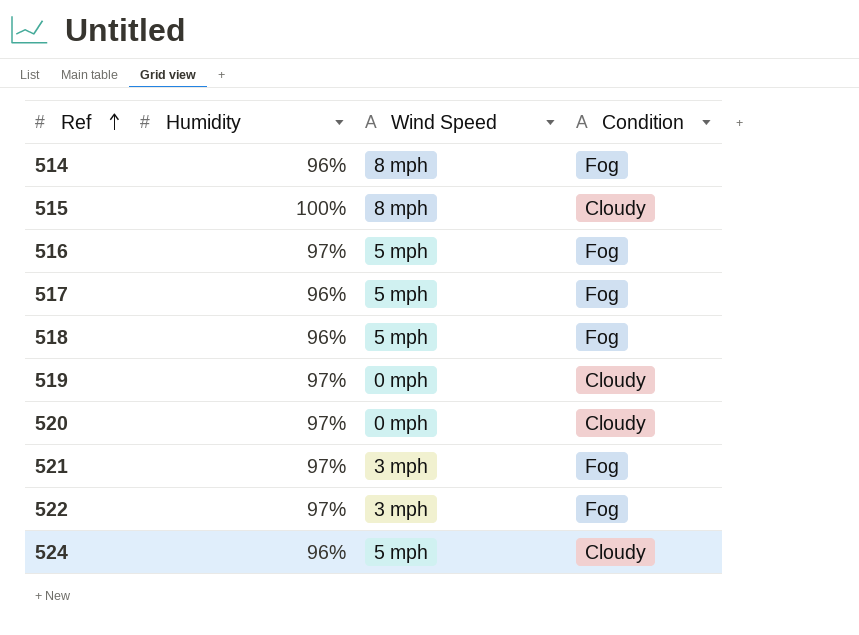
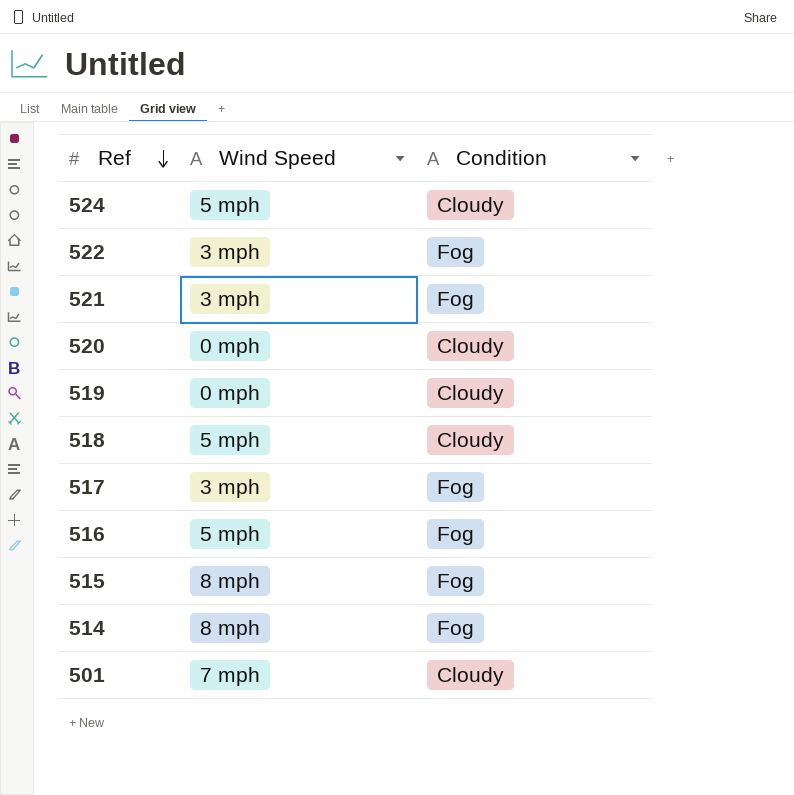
row order: Ref ascending -> Ref descending
column Humidity | position: 2 -> none
518 | Condition: Fog -> Cloudy
517 | Wind Speed: 5 mph -> 3 mph
515 | Condition: Cloudy -> Fog
row 501: none -> 7 mph | Cloudy

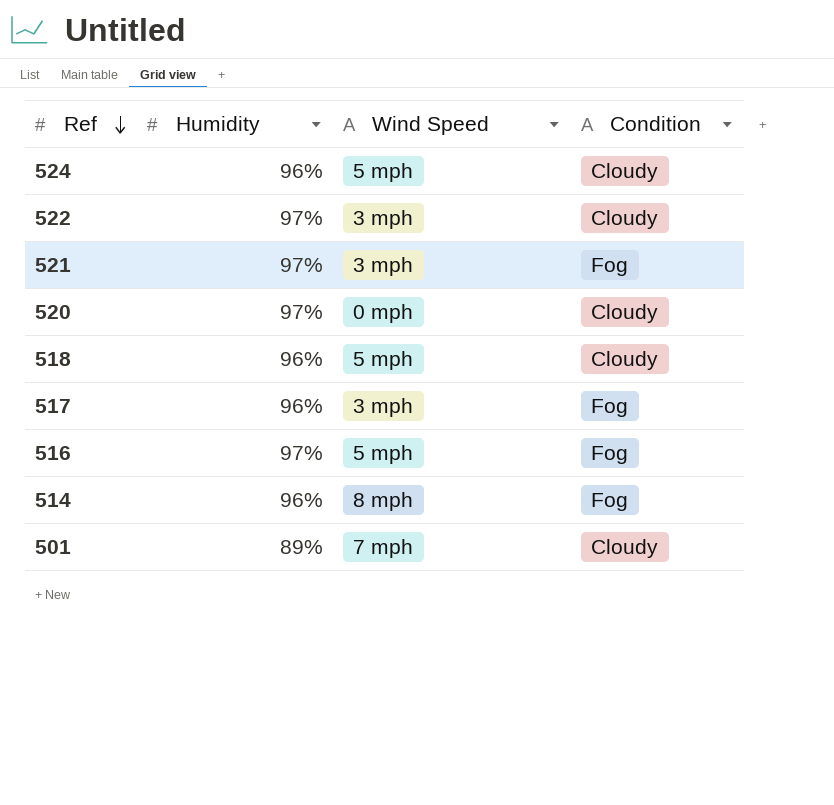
column Humidity | position: none -> 2
row 519: 0 mph | Cloudy -> none
row 515: 8 mph | Fog -> none
522 | Condition: Fog -> Cloudy

